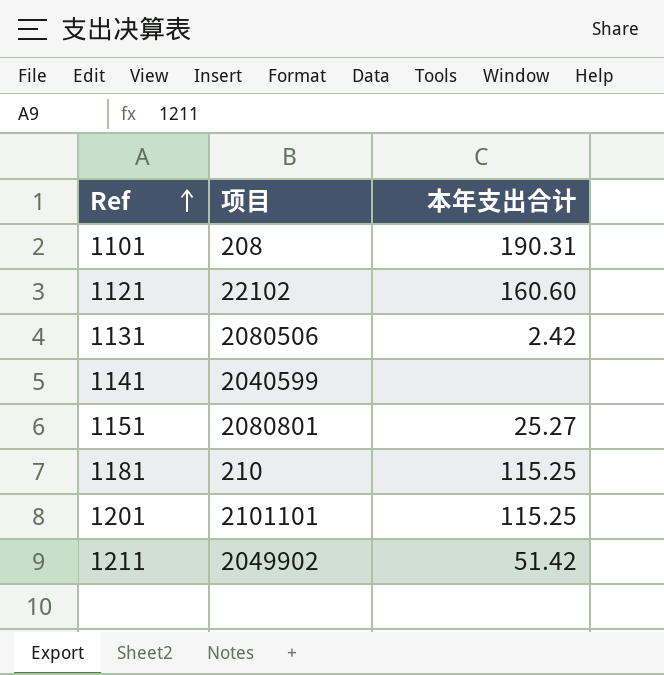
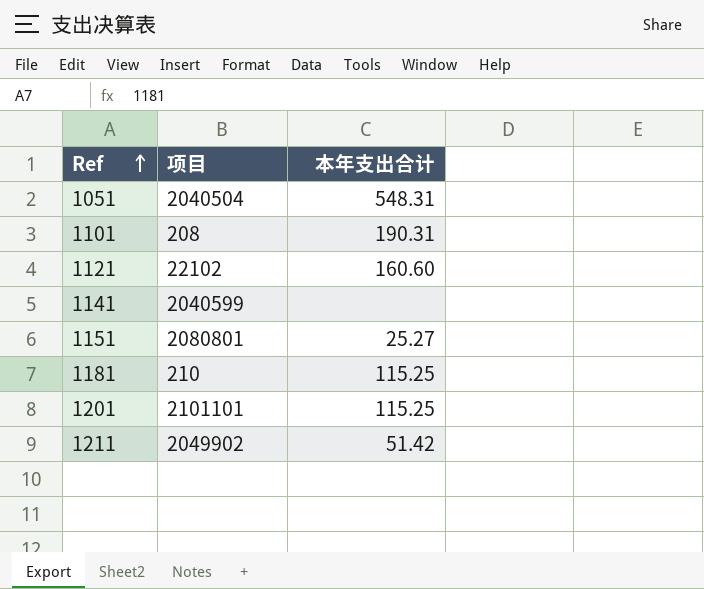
row 1131: 2080506 | 2.42 -> none
row 1051: none -> 2040504 | 548.31

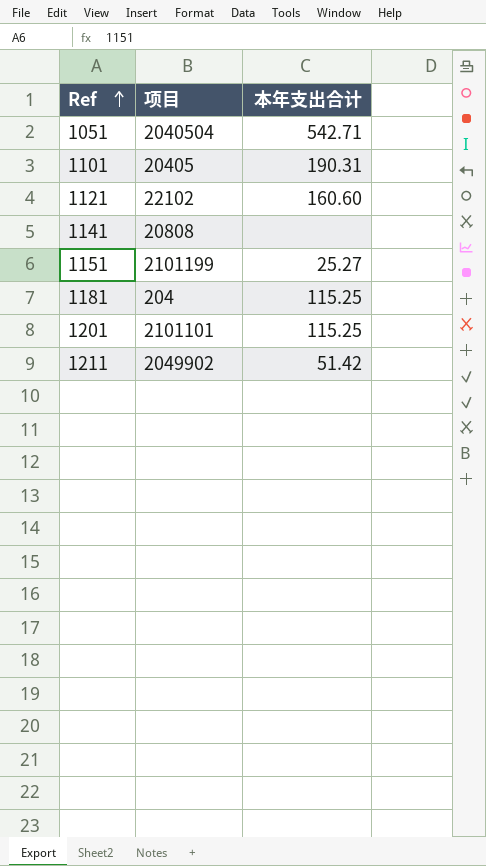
1051 | 本年支出合计: 548.31 -> 542.71
1101 | 项目: 208 -> 20405
1141 | 项目: 2040599 -> 20808
1151 | 项目: 2080801 -> 2101199
1181 | 项目: 210 -> 204

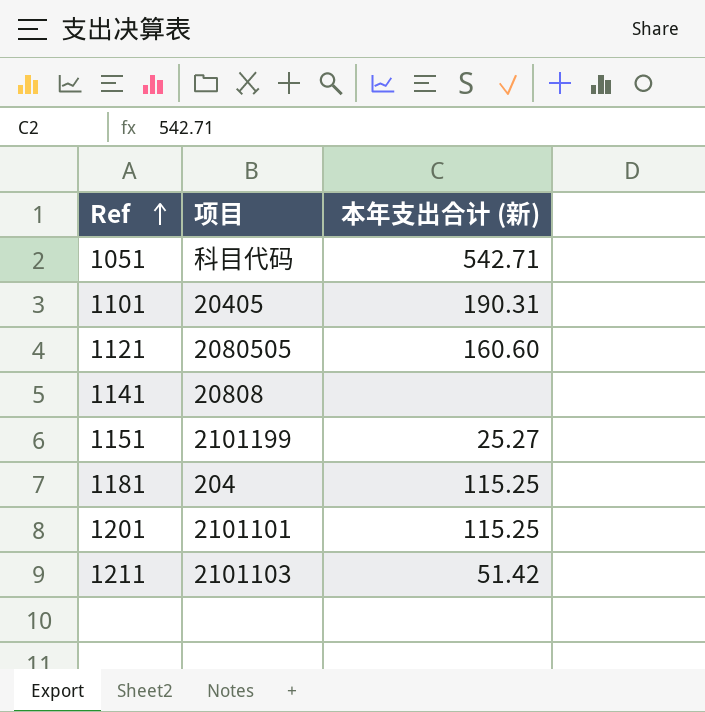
column name: 本年支出合计 -> 本年支出合计 (新)
1051 | 项目: 2040504 -> 科目代码
1121 | 项目: 22102 -> 2080505
1211 | 项目: 2049902 -> 2101103

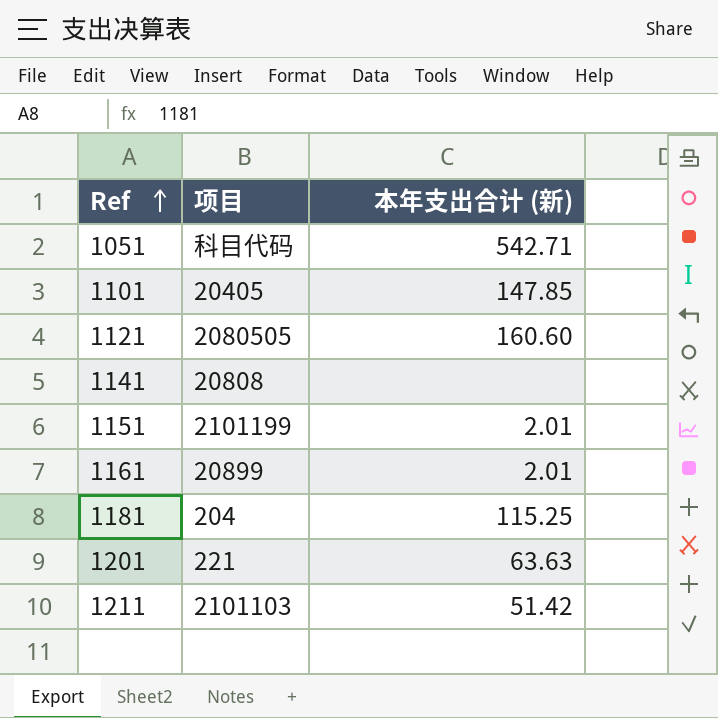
1101 | 本年支出合计 (新): 190.31 -> 147.85
1151 | 本年支出合计 (新): 25.27 -> 2.01
row 1161: none -> 20899 | 2.01
1201 | 项目: 2101101 -> 221
1201 | 本年支出合计 (新): 115.25 -> 63.63

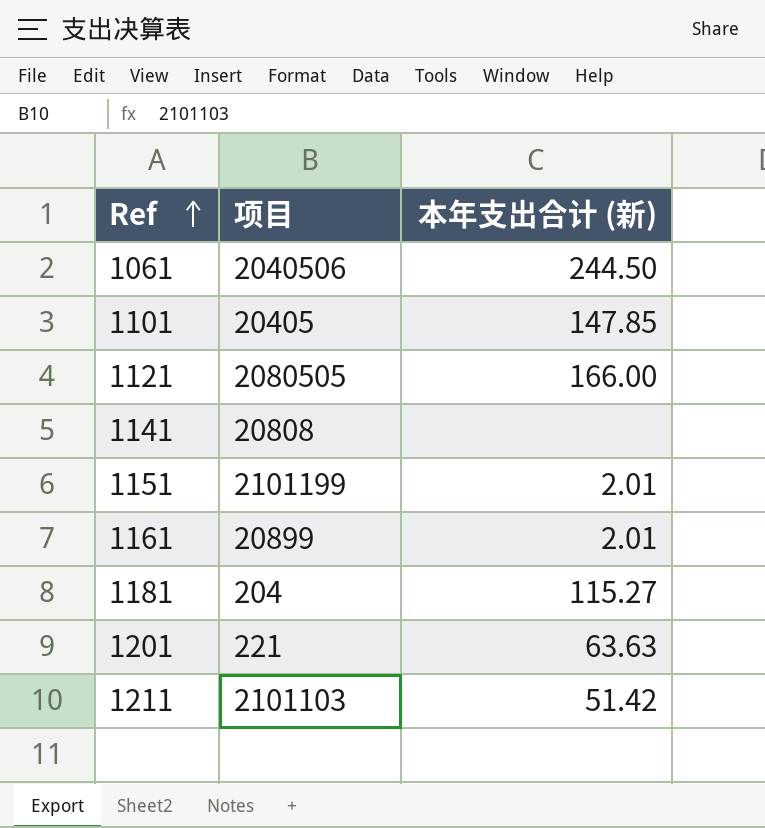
row 1051: 科目代码 | 542.71 -> none
row 1061: none -> 2040506 | 244.50
1121 | 本年支出合计 (新): 160.60 -> 166.00
1181 | 本年支出合计 (新): 115.25 -> 115.27

